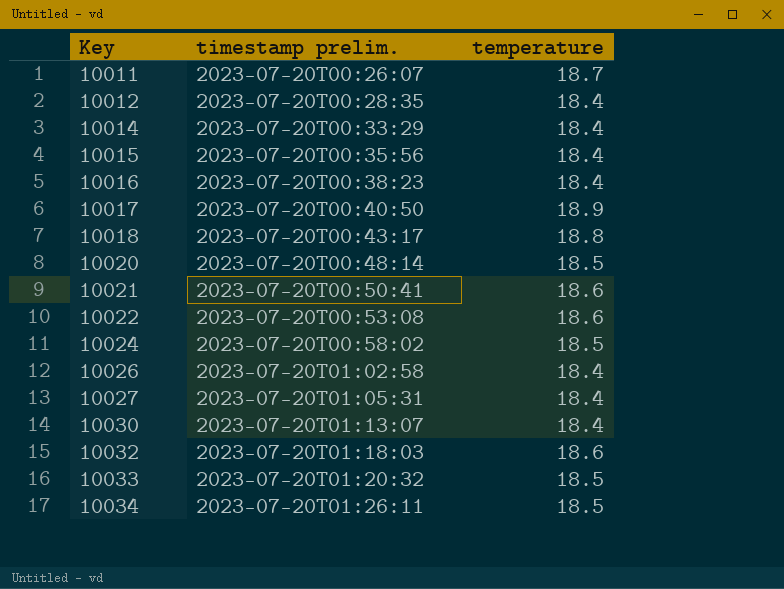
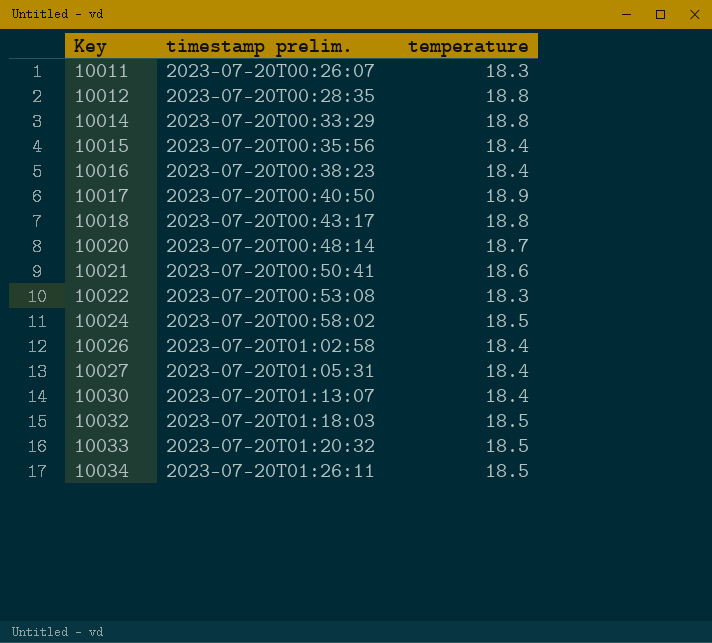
10011 | temperature: 18.7 -> 18.3
10012 | temperature: 18.4 -> 18.8
10014 | temperature: 18.4 -> 18.8
10020 | temperature: 18.5 -> 18.7
10022 | temperature: 18.6 -> 18.3
10032 | temperature: 18.6 -> 18.5

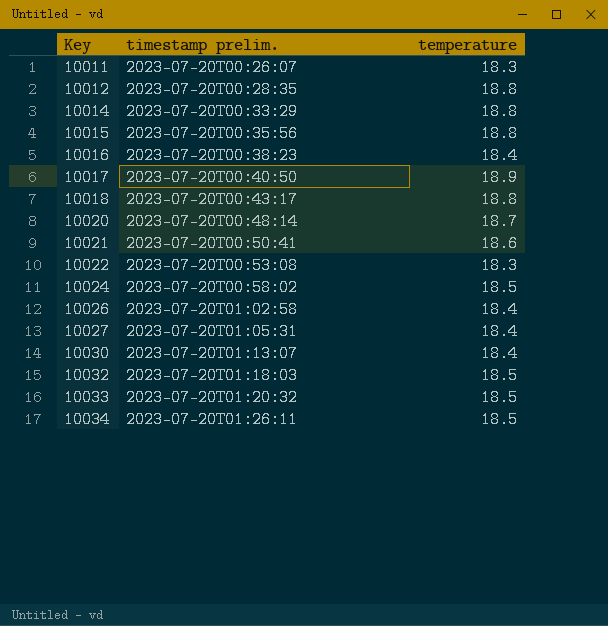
10015 | temperature: 18.4 -> 18.8

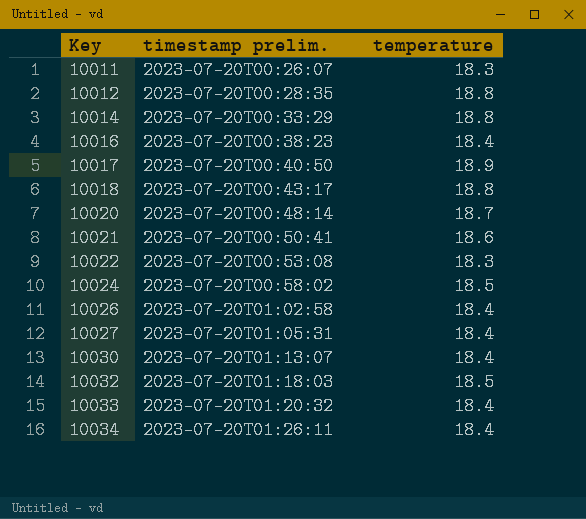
row 10015: 2023-07-20T00:35:56 | 18.8 -> none
10033 | temperature: 18.5 -> 18.4
10034 | temperature: 18.5 -> 18.4

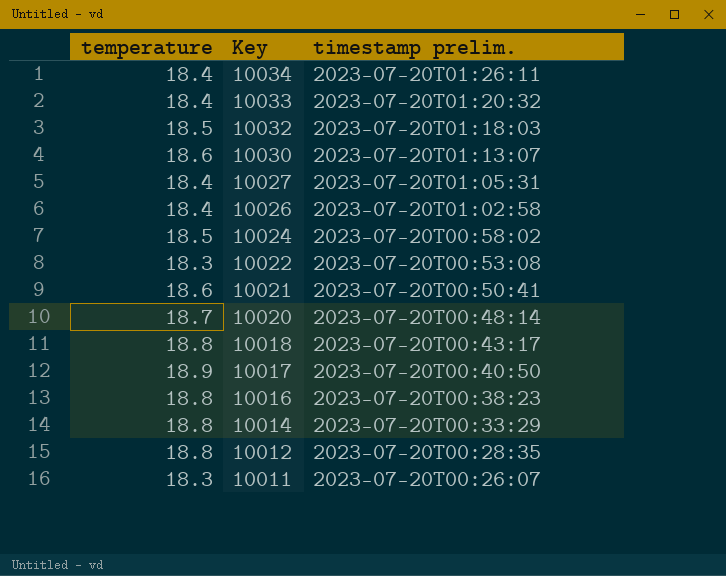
row order: Key ascending -> Key descending
column temperature | position: 3 -> 1
10030 | temperature: 18.4 -> 18.6
10016 | temperature: 18.4 -> 18.8

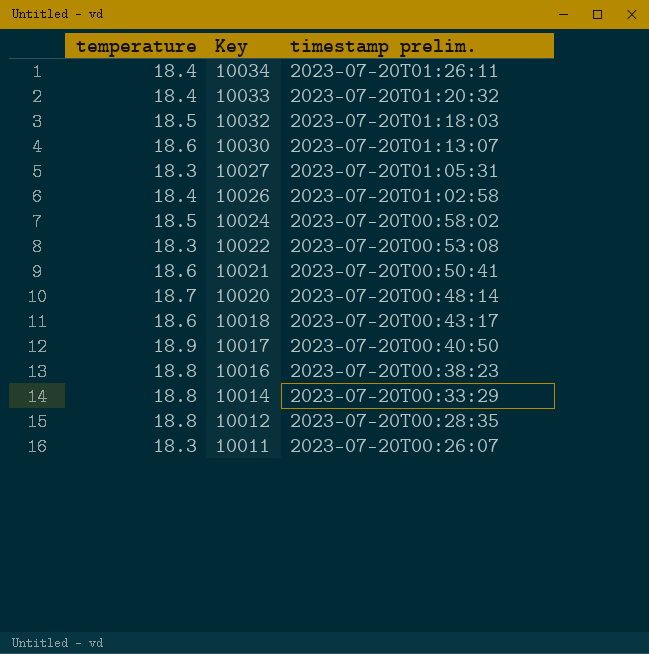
10027 | temperature: 18.4 -> 18.3
10018 | temperature: 18.8 -> 18.6

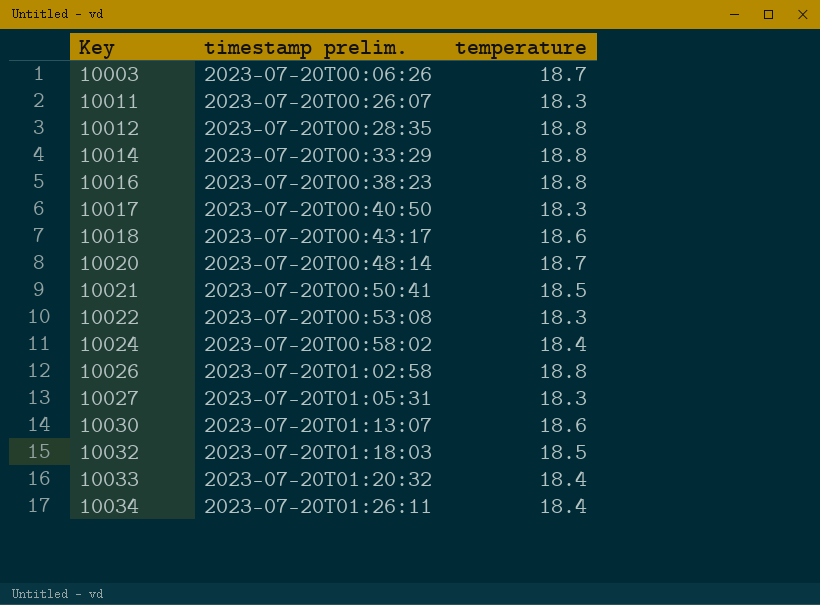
row order: Key descending -> Key ascending
column temperature | position: 1 -> 3
row 10003: none -> 2023-07-20T00:06:26 | 18.7
10017 | temperature: 18.9 -> 18.3
10021 | temperature: 18.6 -> 18.5
10024 | temperature: 18.5 -> 18.4
10026 | temperature: 18.4 -> 18.8

